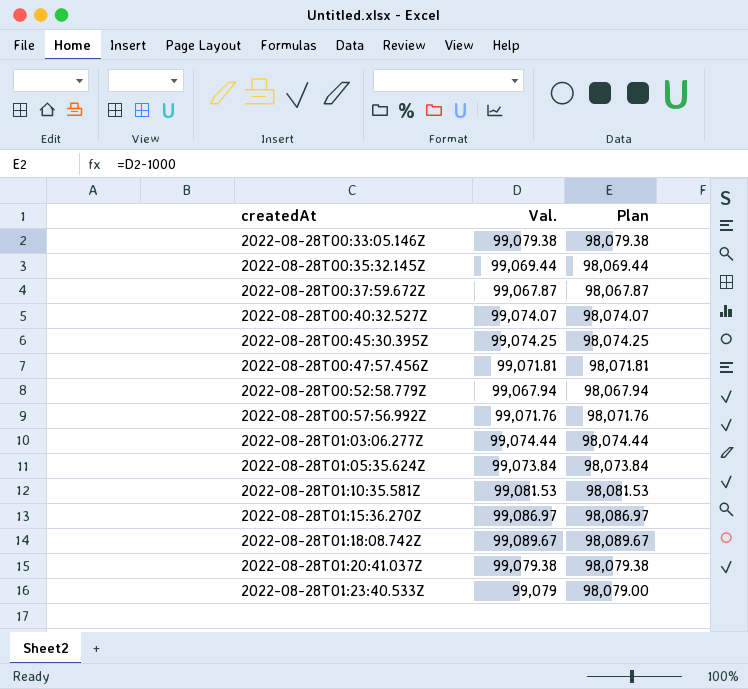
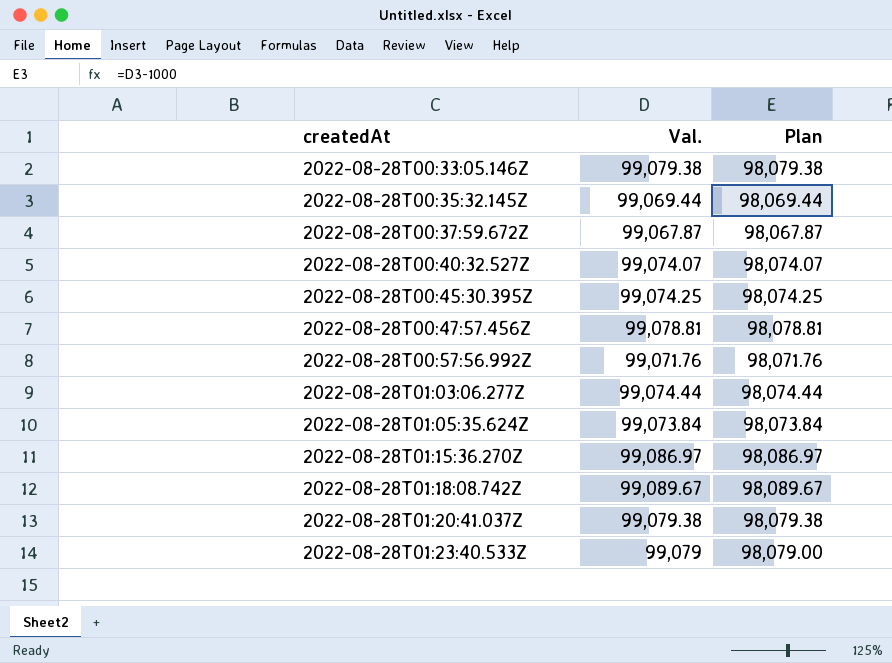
row 2022-08-28T00:52:58.779Z: 99,067.94 | 98,067.94 -> none
row 2022-08-28T01:10:35.581Z: 99,081.53 | 98,081.53 -> none
2022-08-28T00:47:57.456Z | Val.: 99,071.81 -> 99,078.81
2022-08-28T00:47:57.456Z | Plan: 98,071.81 -> 98,078.81

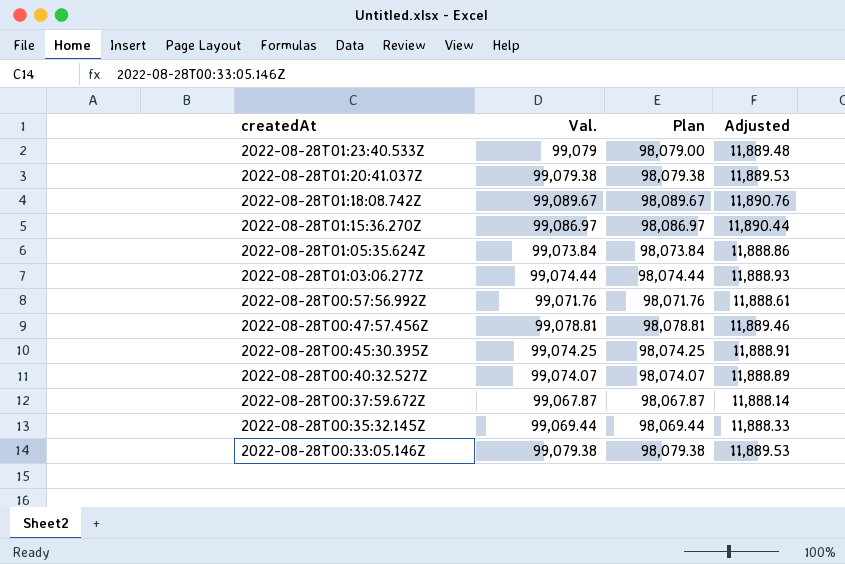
row order: createdAt ascending -> createdAt descending
column Adjusted | formula: none -> [Val.] * 0.12

